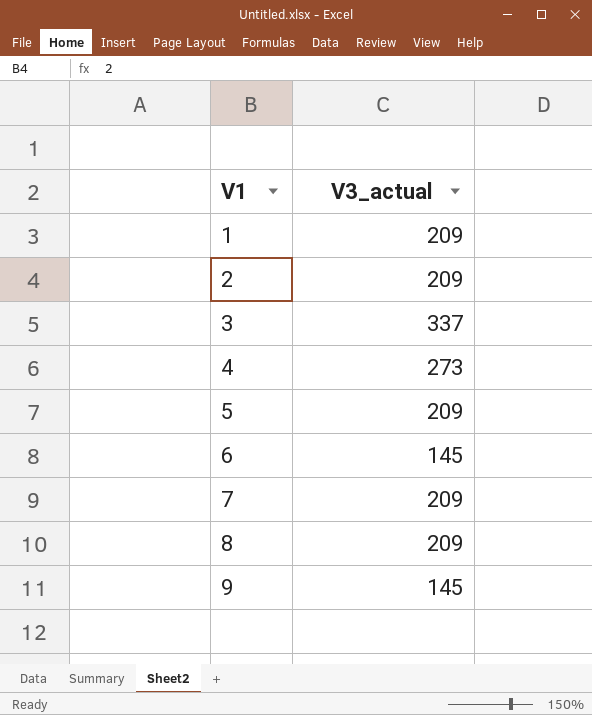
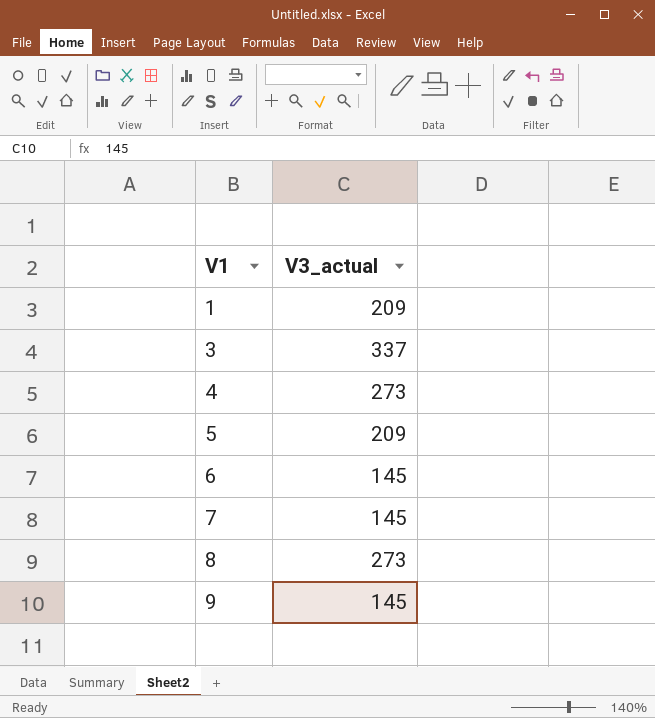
row 2: 209 -> none
7 | V3_actual: 209 -> 145
8 | V3_actual: 209 -> 273

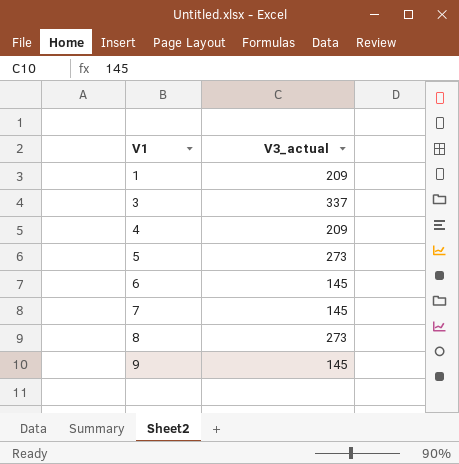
4 | V3_actual: 273 -> 209
5 | V3_actual: 209 -> 273

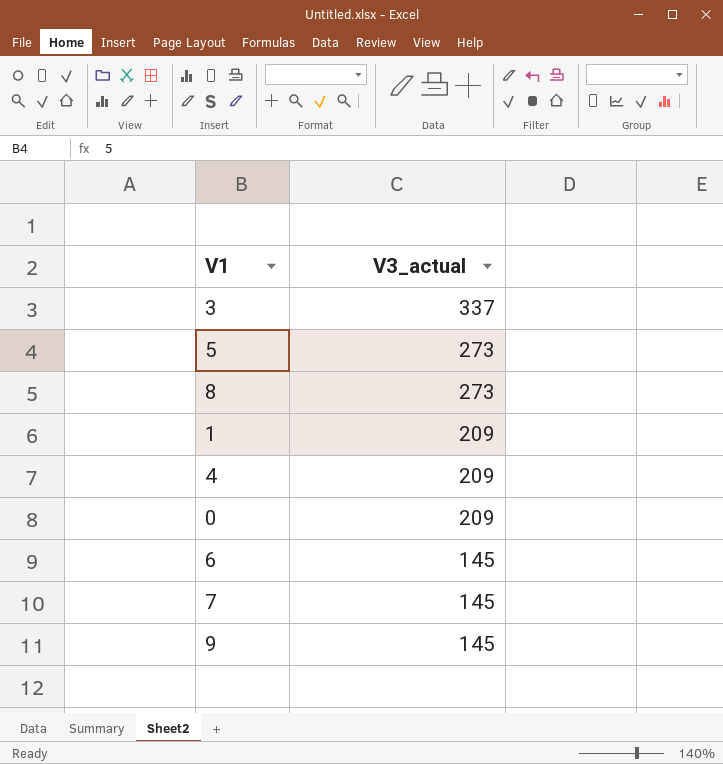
row order: V1 ascending -> V3_actual descending
row 0: none -> 209

